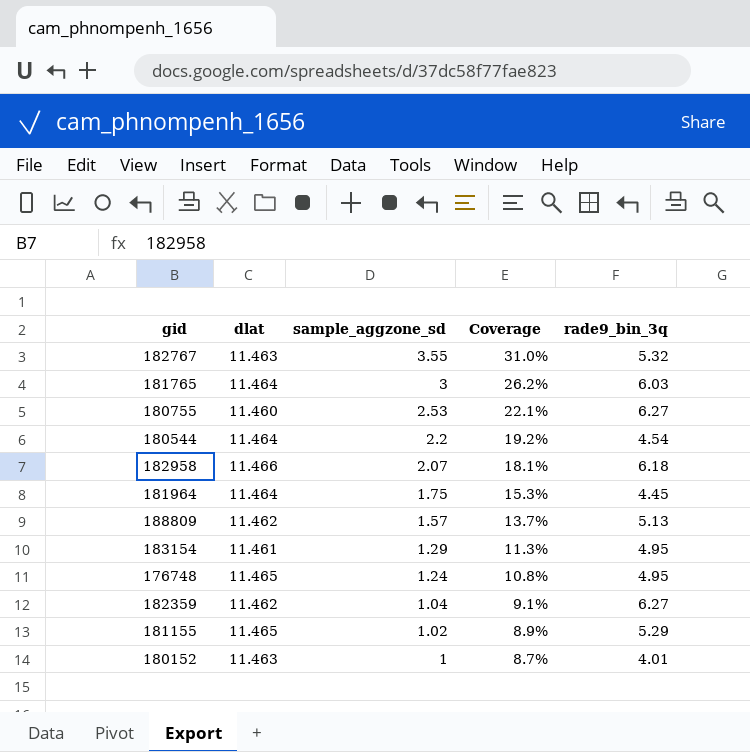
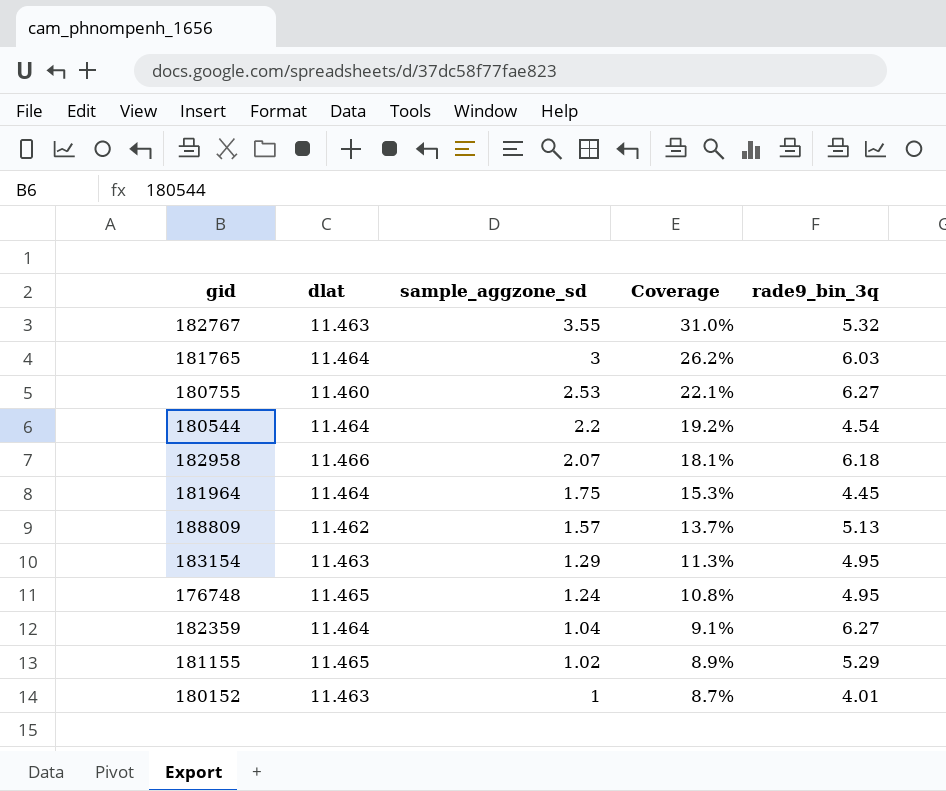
183154 | dlat: 11.461 -> 11.463
182359 | dlat: 11.462 -> 11.464

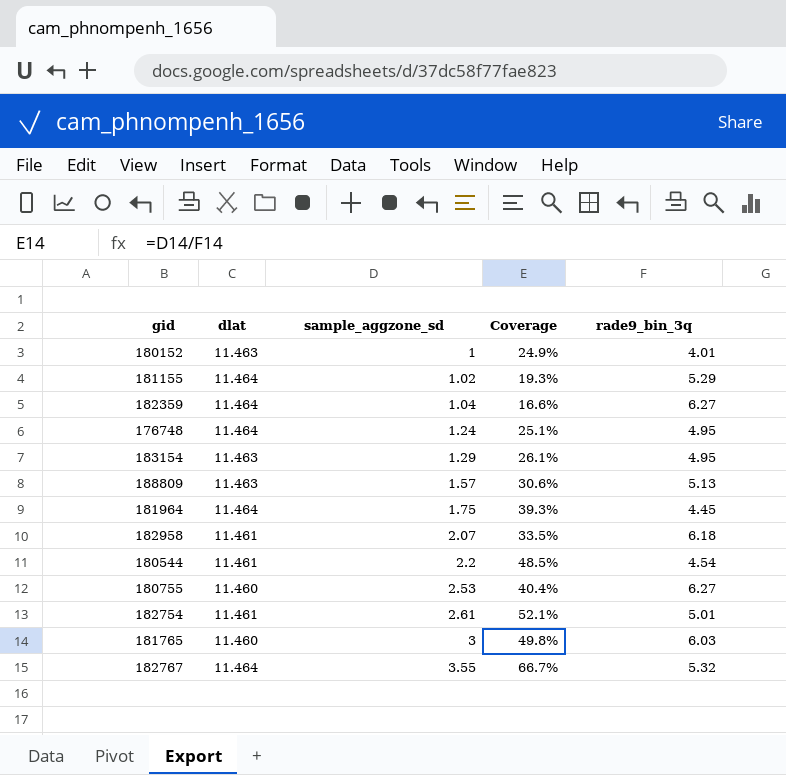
row order: sample_aggzone_sd descending -> sample_aggzone_sd ascending
column Coverage | formula: [sample_aggzone_sd] / [dlat] -> [sample_aggzone_sd] / [rade9_bin_3q]
181155 | dlat: 11.465 -> 11.464
176748 | dlat: 11.465 -> 11.464
188809 | dlat: 11.462 -> 11.463
182958 | dlat: 11.466 -> 11.461
180544 | dlat: 11.464 -> 11.461
row 182754: none -> 11.461 | 2.61 | 52.1% | 5.01
181765 | dlat: 11.464 -> 11.460
182767 | dlat: 11.463 -> 11.464

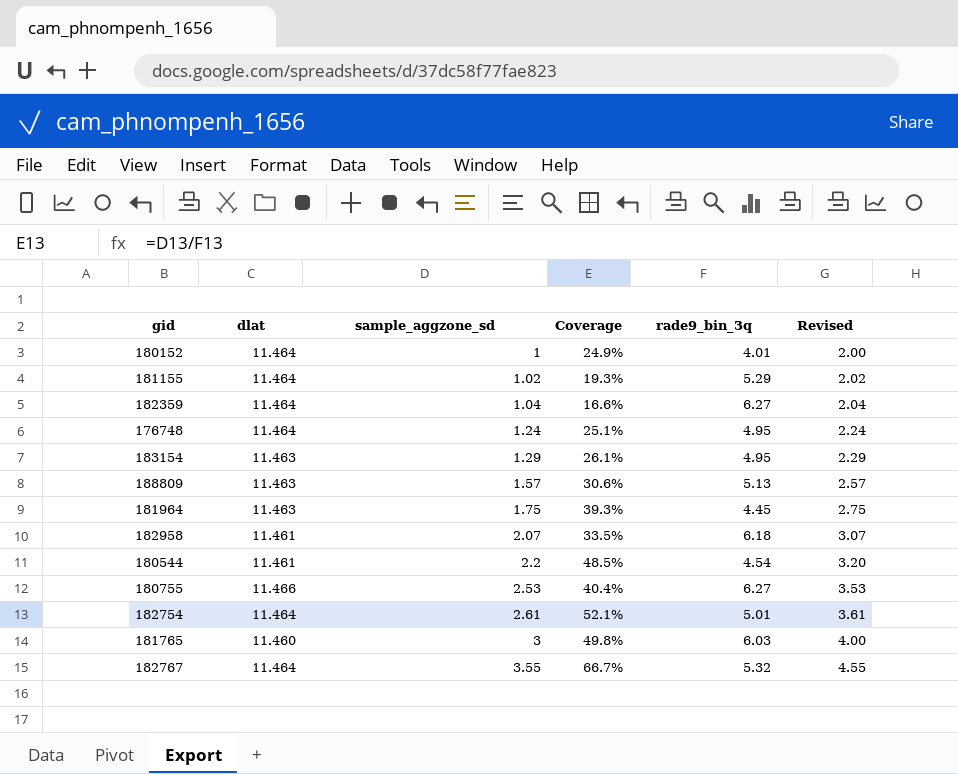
column Revised | formula: none -> [sample_aggzone_sd] + 1
180152 | dlat: 11.463 -> 11.464
181964 | dlat: 11.464 -> 11.463
180755 | dlat: 11.460 -> 11.466
182754 | dlat: 11.461 -> 11.464

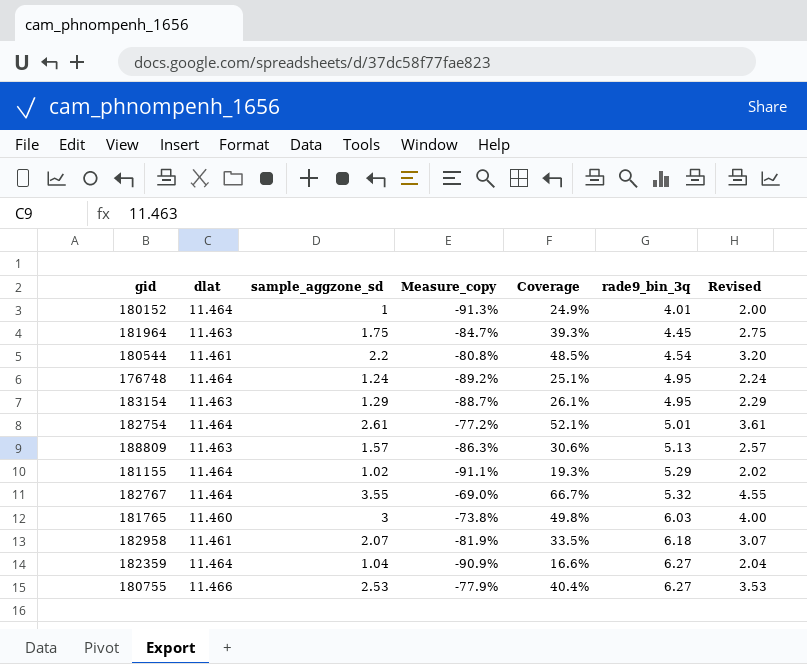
row order: sample_aggzone_sd ascending -> rade9_bin_3q ascending
column Measure_copy | formula: none -> ([sample_aggzone_sd] - [dlat]) / [dlat]

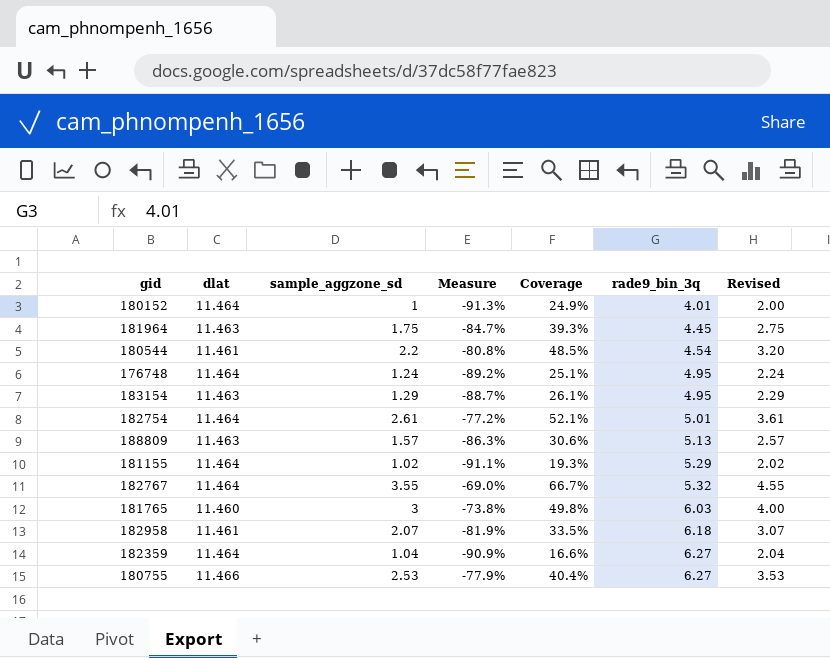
column name: Measure_copy -> Measure

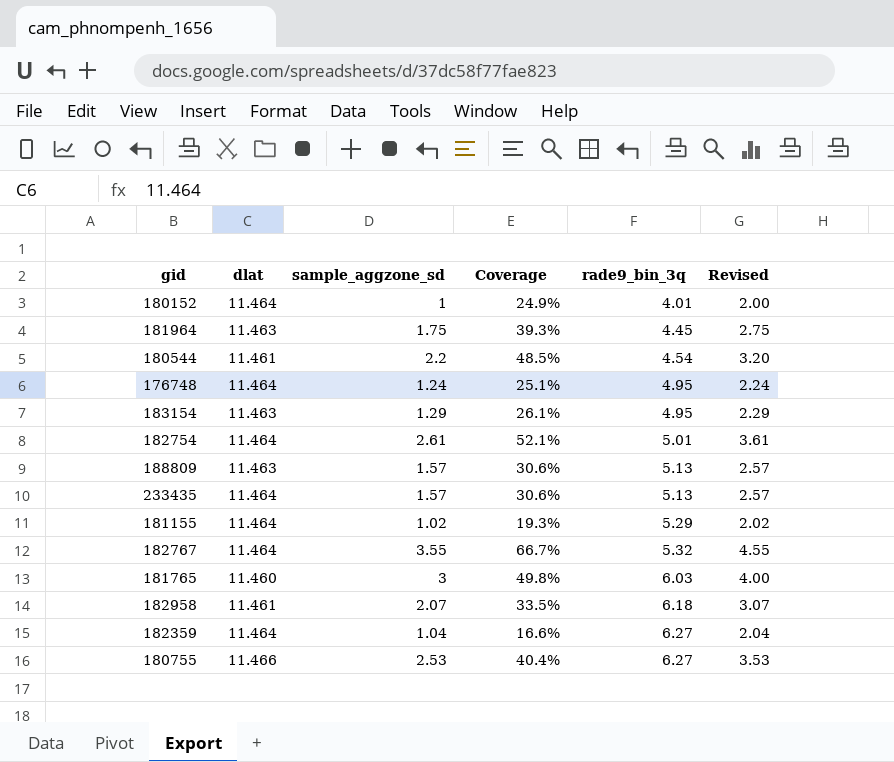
column Measure | formula: ([sample_aggzone_sd] - [dlat]) / [dlat] -> none
row 233435: none -> 11.464 | 1.57 | 30.6% | 5.13 | 2.57

